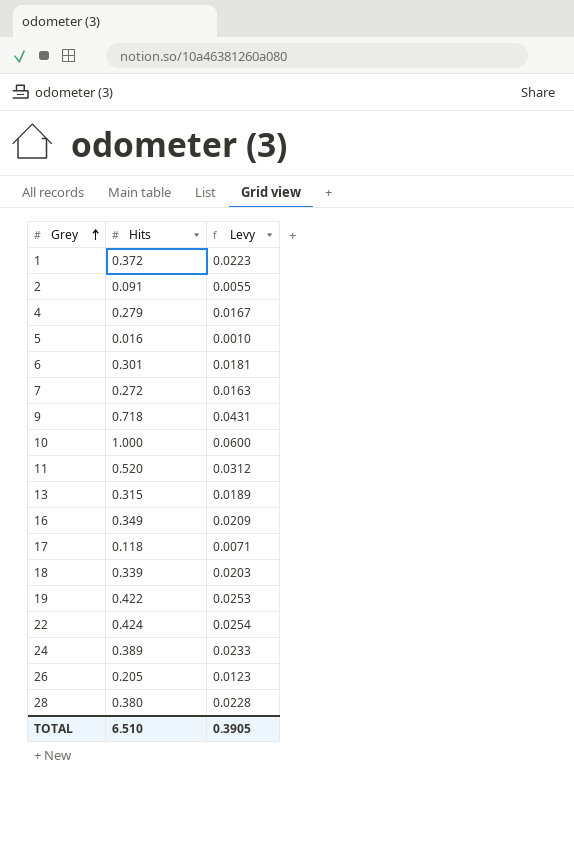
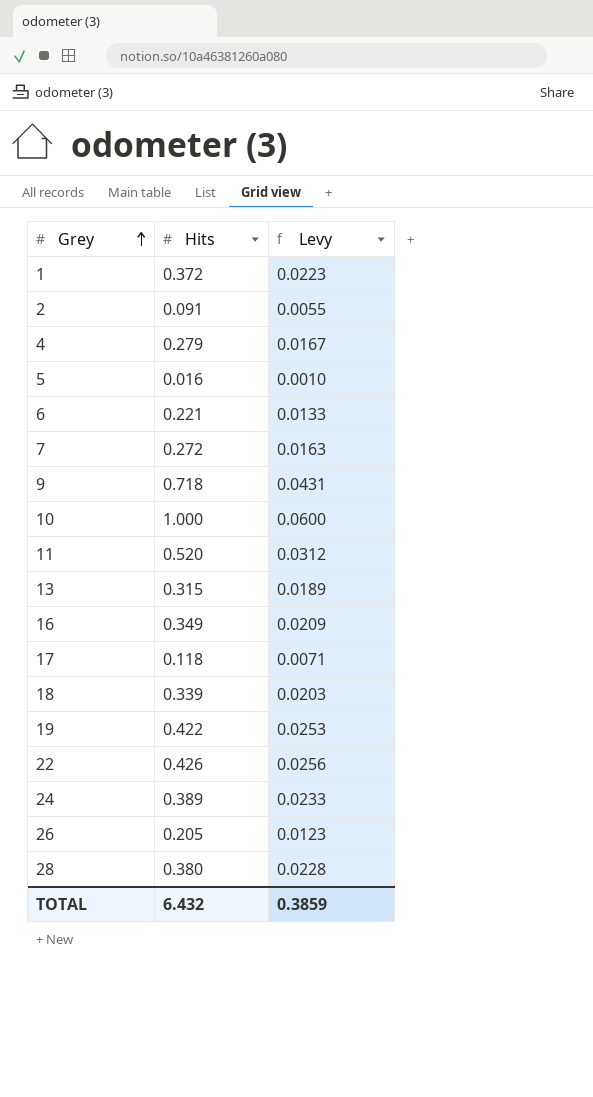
6 | Hits: 0.301 -> 0.221
6 | Levy: 0.0181 -> 0.0133
22 | Hits: 0.424 -> 0.426
22 | Levy: 0.0254 -> 0.0256
TOTAL | Hits: 6.510 -> 6.432
TOTAL | Levy: 0.3905 -> 0.3859

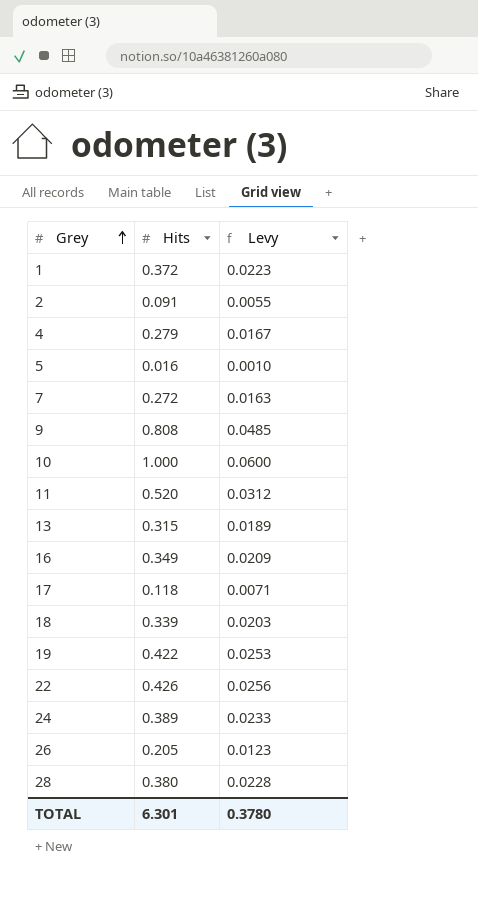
row 6: 0.221 | 0.0133 -> none
9 | Hits: 0.718 -> 0.808
9 | Levy: 0.0431 -> 0.0485
TOTAL | Hits: 6.432 -> 6.301
TOTAL | Levy: 0.3859 -> 0.3780

